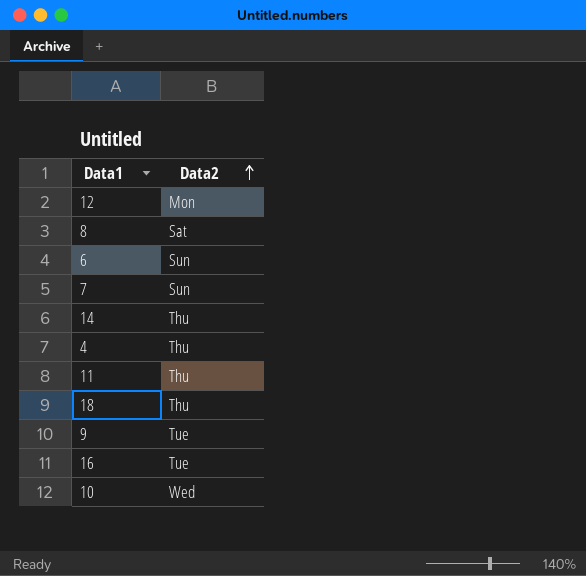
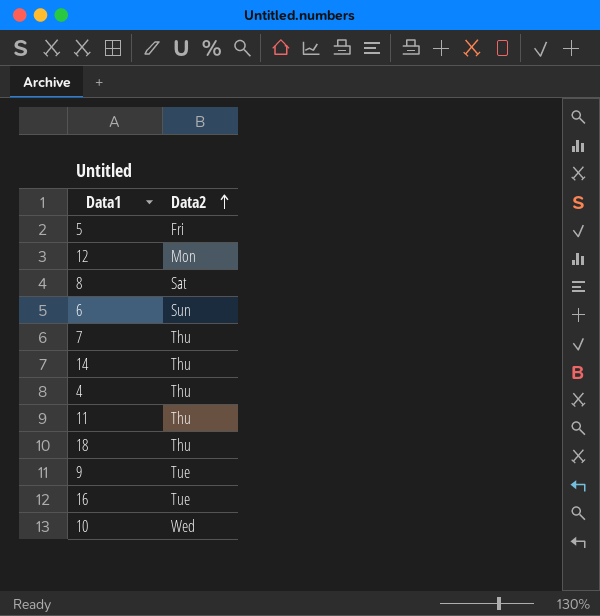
row 5: none -> Fri
7 | Data2: Sun -> Thu

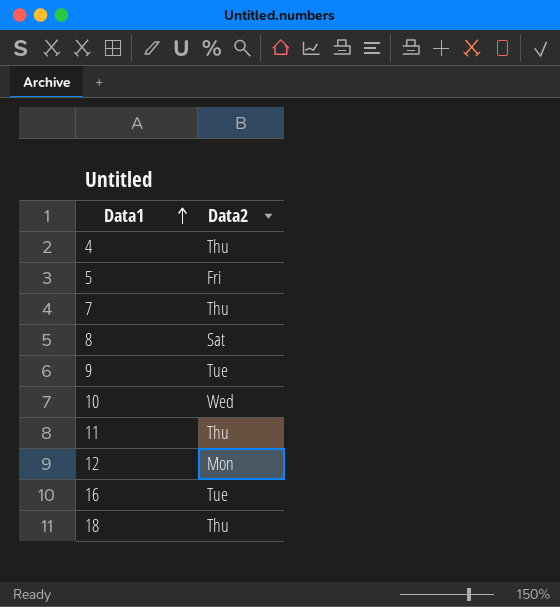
row order: Data2 ascending -> Data1 ascending
row 6: Sun -> none
row 14: Thu -> none

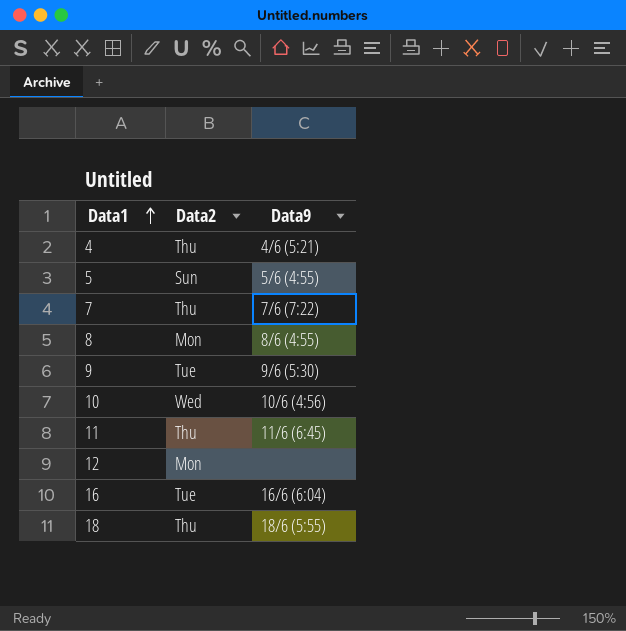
column Data9 | position: none -> 3
5 | Data2: Fri -> Sun
8 | Data2: Sat -> Mon

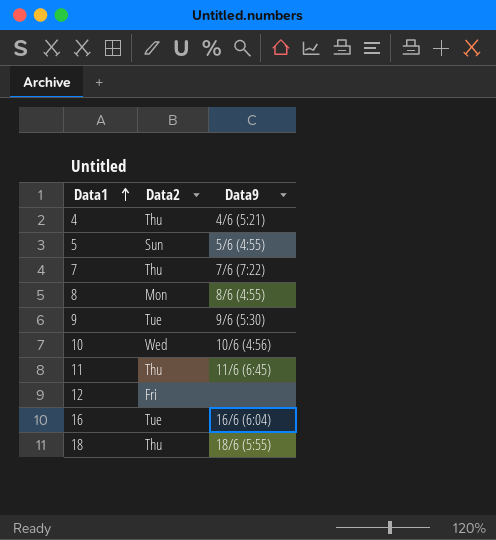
12 | Data2: Mon -> Fri

